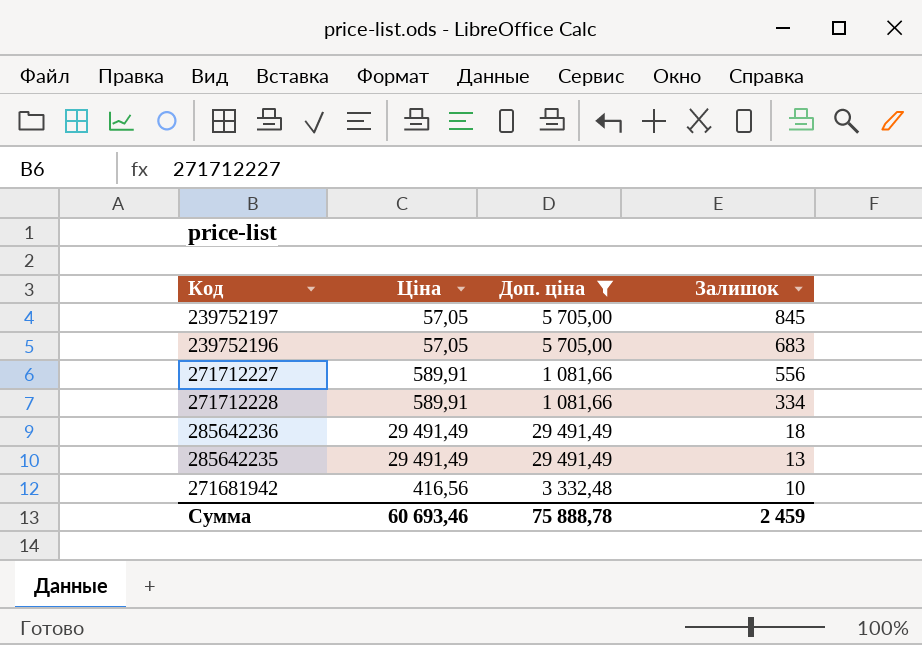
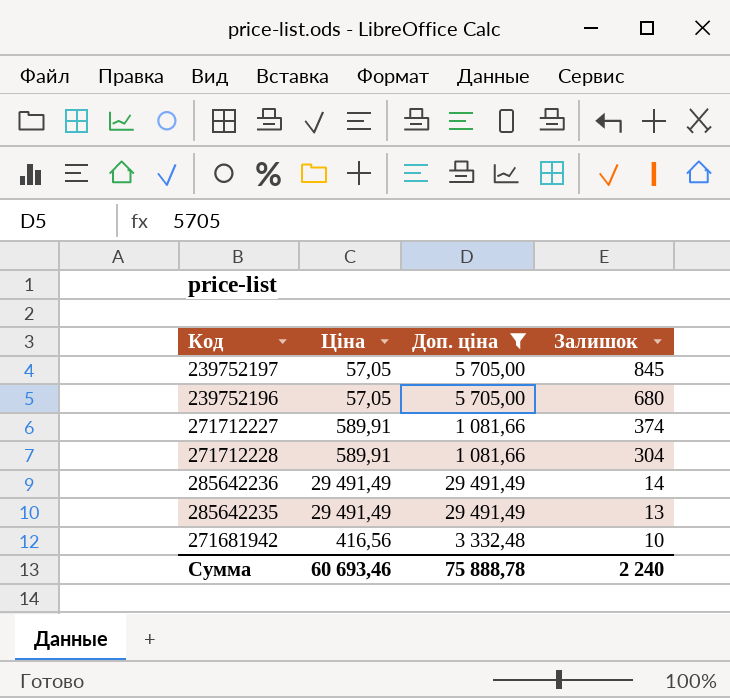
239752196 | Залишок: 683 -> 680
271712227 | Залишок: 556 -> 374
271712228 | Залишок: 334 -> 304
285642236 | Залишок: 18 -> 14
Сумма | Залишок: 2 459 -> 2 240

